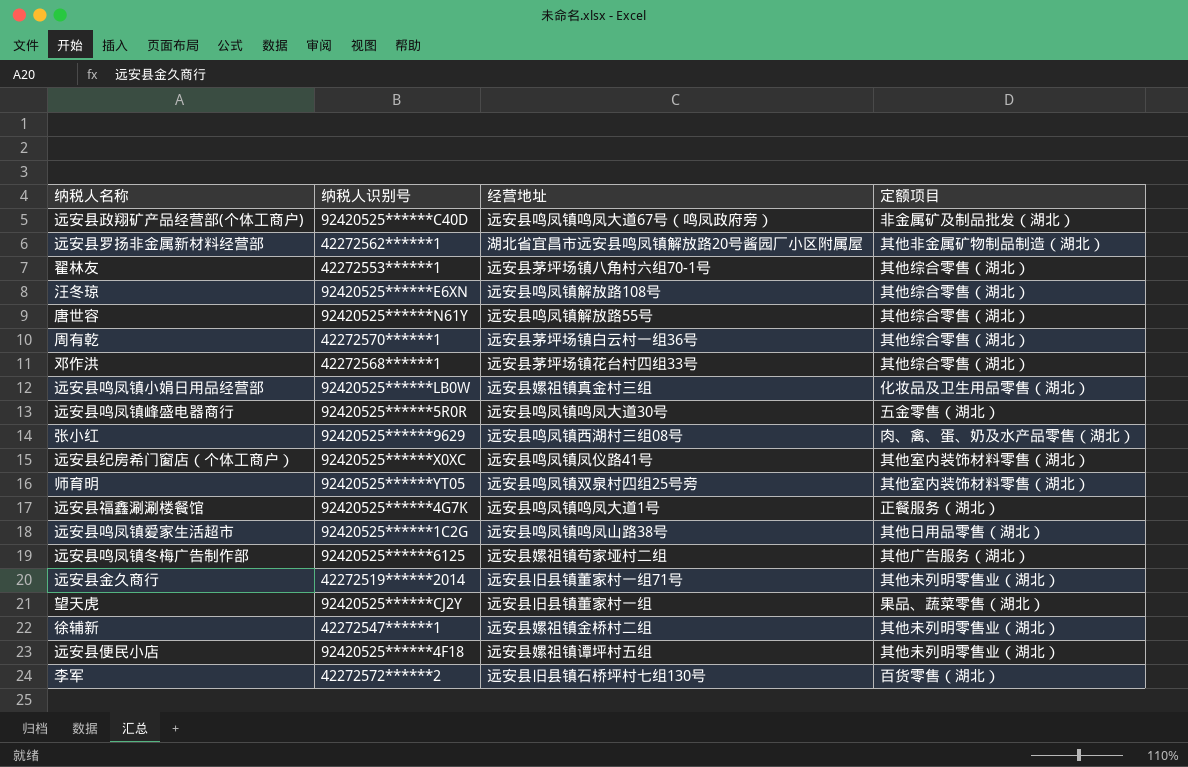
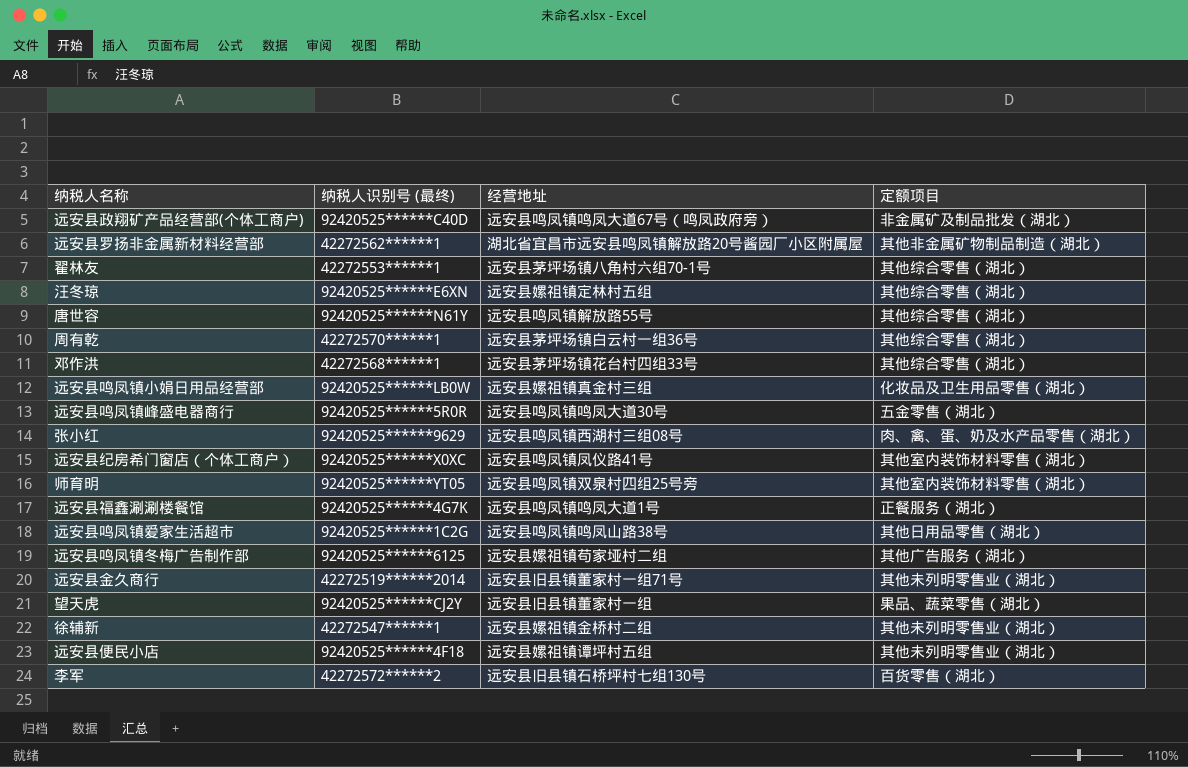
column name: 纳税人识别号 -> 纳税人识别号 (最终)
汪冬琼 | 经营地址: 远安县鸣凤镇解放路108号 -> 远安县嫘祖镇定林村五组

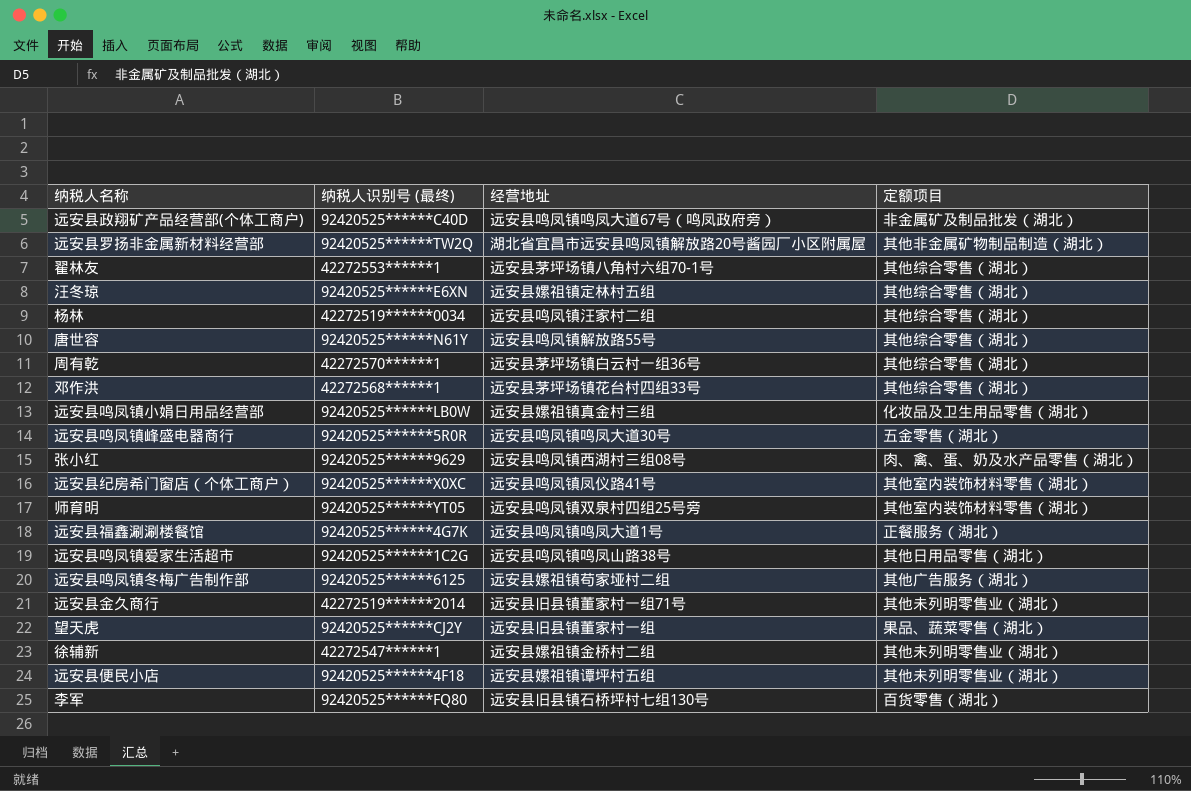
远安县罗扬非金属新材料经营部 | 纳税人识别号 (最终): 42272562******1 -> 92420525******TW2Q
row 杨林: none -> 42272519******0034 | 远安县鸣凤镇汪家村二组 | 其他综合零售（湖北）
李军 | 纳税人识别号 (最终): 42272572******2 -> 92420525******FQ80

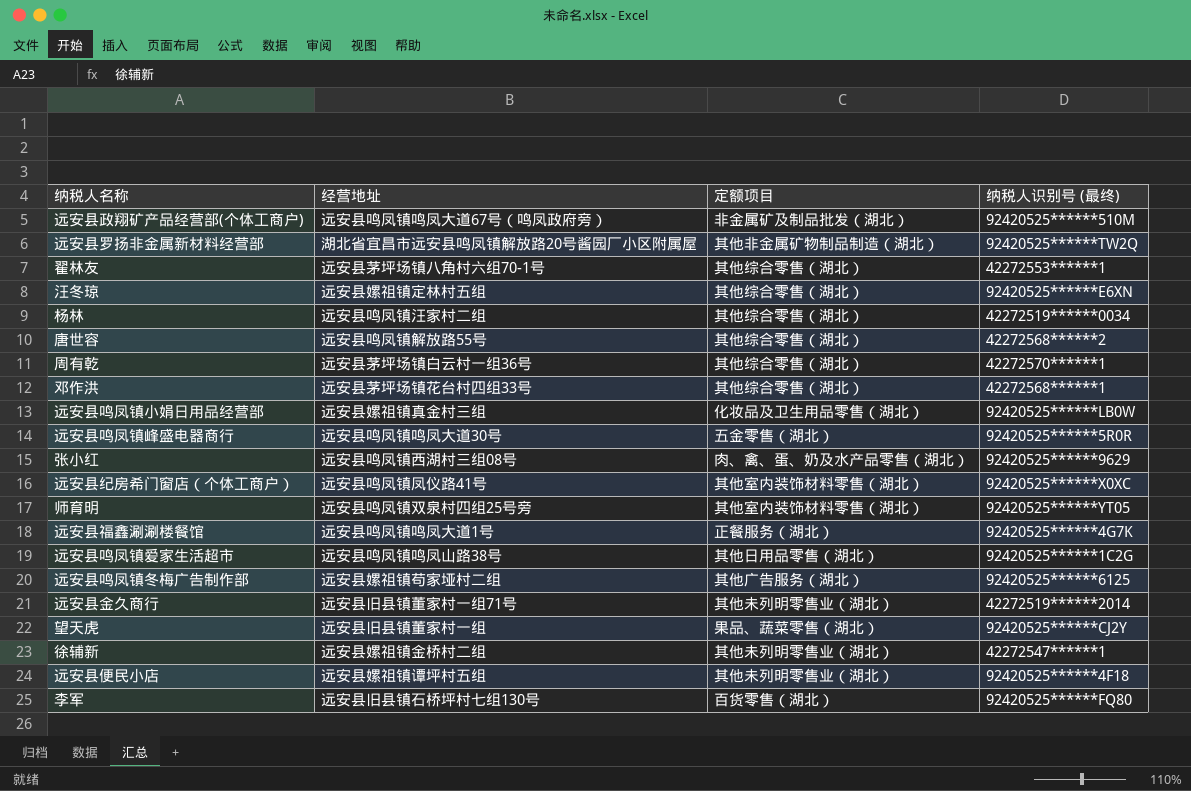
column 纳税人识别号 (最终) | position: 2 -> 4
远安县政翔矿产品经营部(个体工商户) | 纳税人识别号 (最终): 92420525******C40D -> 92420525******510M
唐世容 | 纳税人识别号 (最终): 92420525******N61Y -> 42272568******2

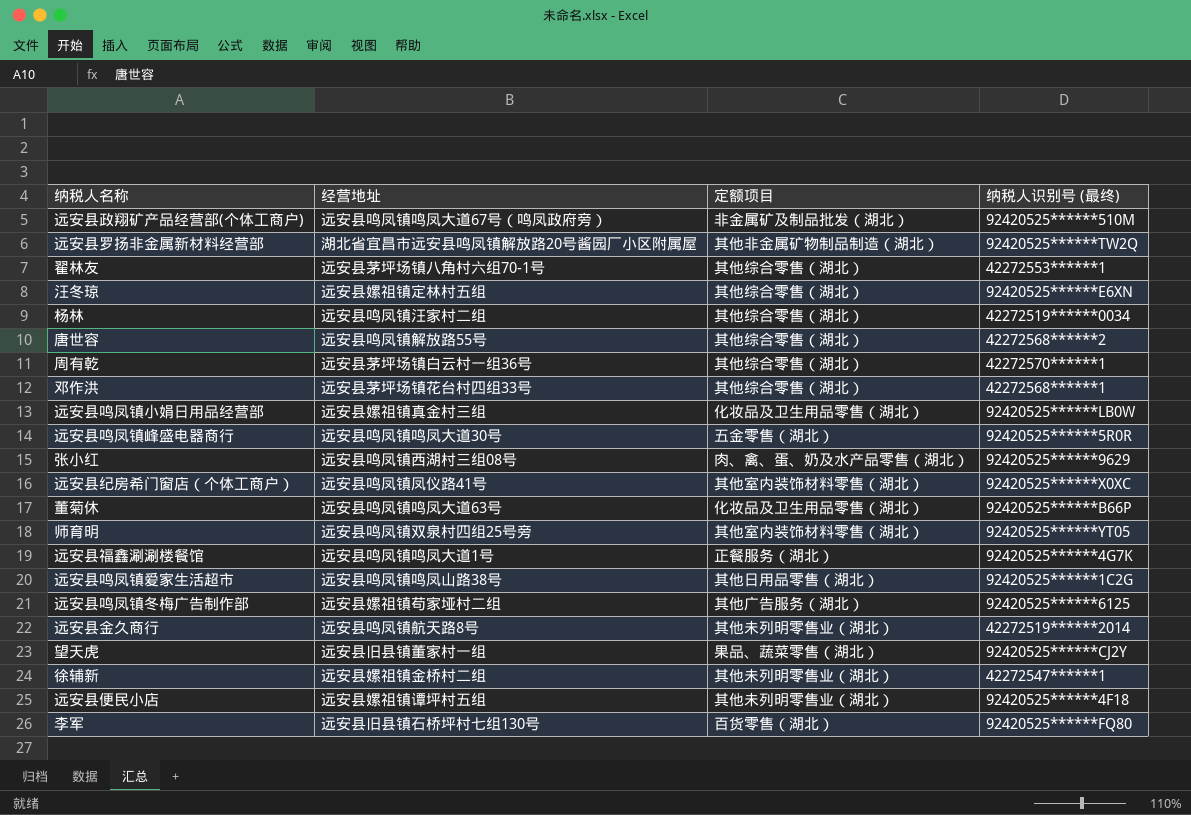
row 董菊休: none -> 远安县鸣凤镇鸣凤大道63号 | 化妆品及卫生用品零售（湖北） | 92420525******B66P
远安县金久商行 | 经营地址: 远安县旧县镇董家村一组71号 -> 远安县鸣凤镇航天路8号

